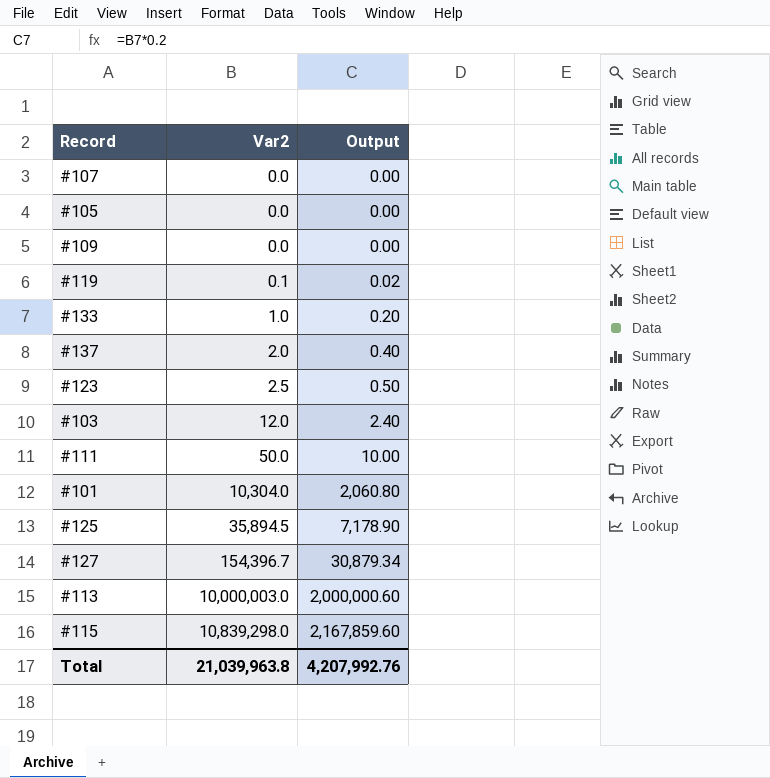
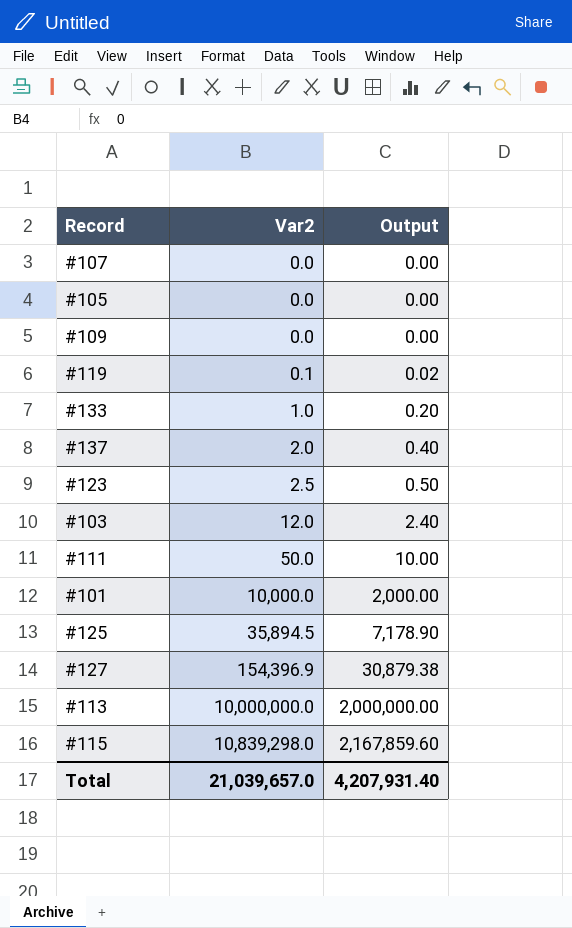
#101 | Var2: 10,304.0 -> 10,000.0
#101 | Output: 2,060.80 -> 2,000.00
#127 | Var2: 154,396.7 -> 154,396.9
#127 | Output: 30,879.34 -> 30,879.38
#113 | Var2: 10,000,003.0 -> 10,000,000.0
#113 | Output: 2,000,000.60 -> 2,000,000.00
Total | Var2: 21,039,963.8 -> 21,039,657.0
Total | Output: 4,207,992.76 -> 4,207,931.40

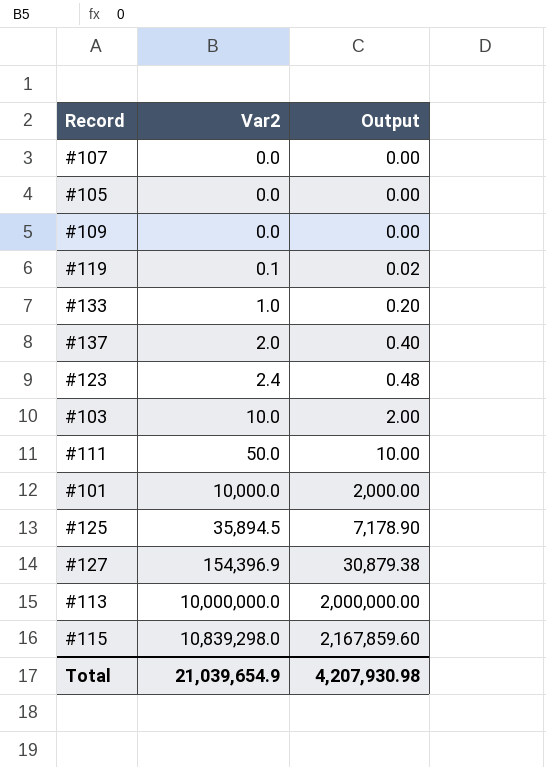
#123 | Var2: 2.5 -> 2.4
#123 | Output: 0.50 -> 0.48
#103 | Var2: 12.0 -> 10.0
#103 | Output: 2.40 -> 2.00
Total | Var2: 21,039,657.0 -> 21,039,654.9
Total | Output: 4,207,931.40 -> 4,207,930.98

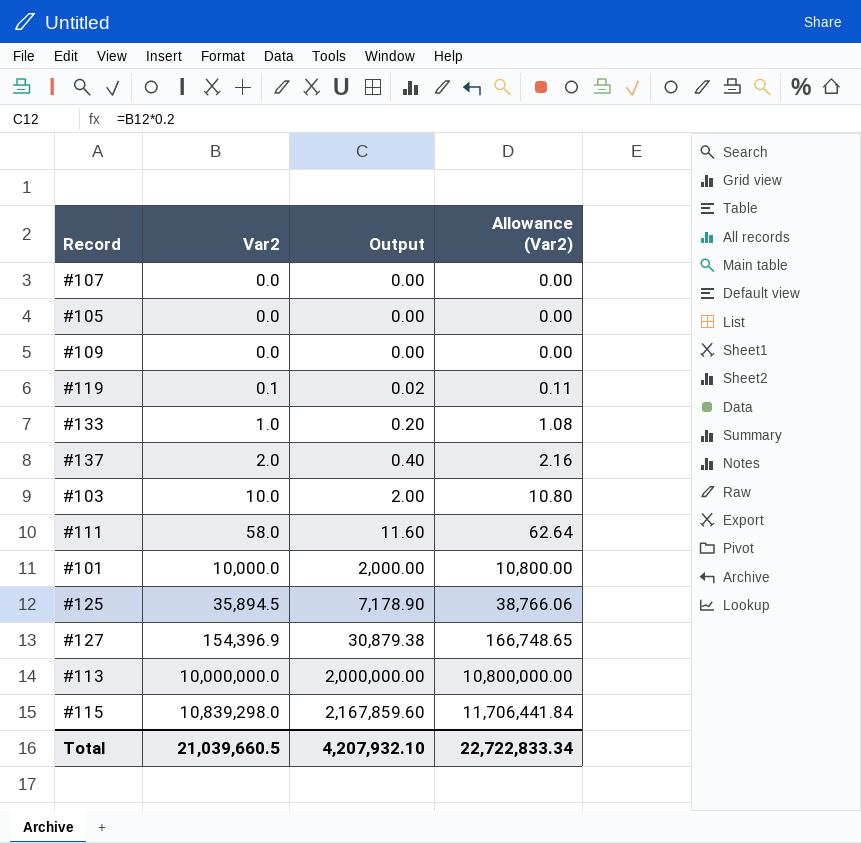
column Allowance (Var2) | formula: none -> [Var2] * 1.08
row #123: 2.4 | 0.48 -> none
#111 | Var2: 50.0 -> 58.0
#111 | Output: 10.00 -> 11.60
Total | Var2: 21,039,654.9 -> 21,039,660.5
Total | Output: 4,207,930.98 -> 4,207,932.10

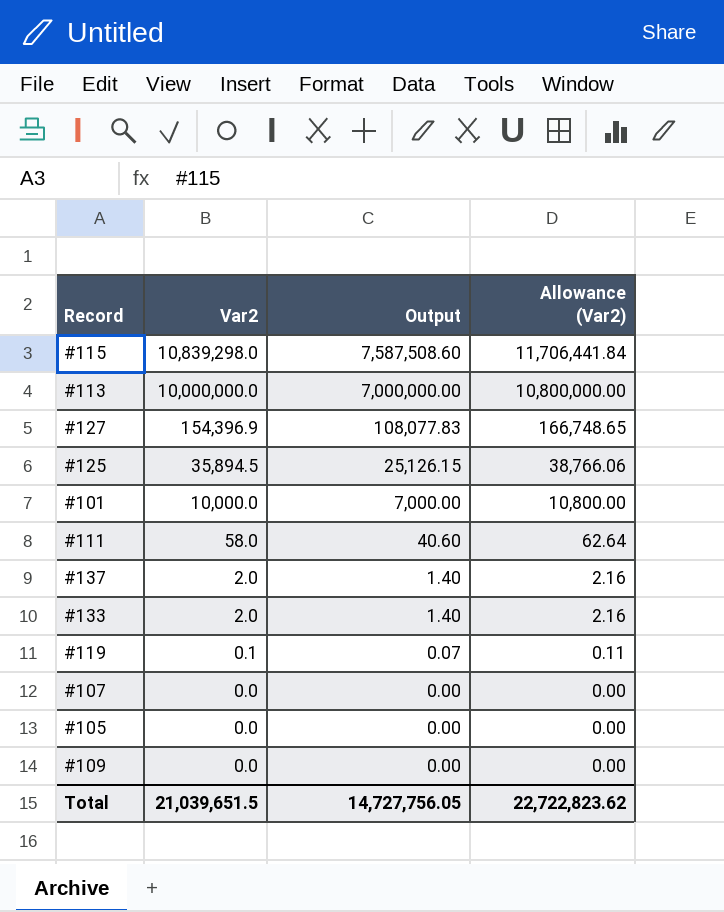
row order: Var2 ascending -> Var2 descending
column Output | formula: [Var2] * 0.2 -> [Var2] * 0.7
row #103: 10.0 | 2.00 | 10.80 -> none
#133 | Var2: 1.0 -> 2.0
#133 | Allowance (Var2): 1.08 -> 2.16
Total | Var2: 21,039,660.5 -> 21,039,651.5
Total | Output: 4,207,932.10 -> 14,727,756.05
Total | Allowance (Var2): 22,722,833.34 -> 22,722,823.62

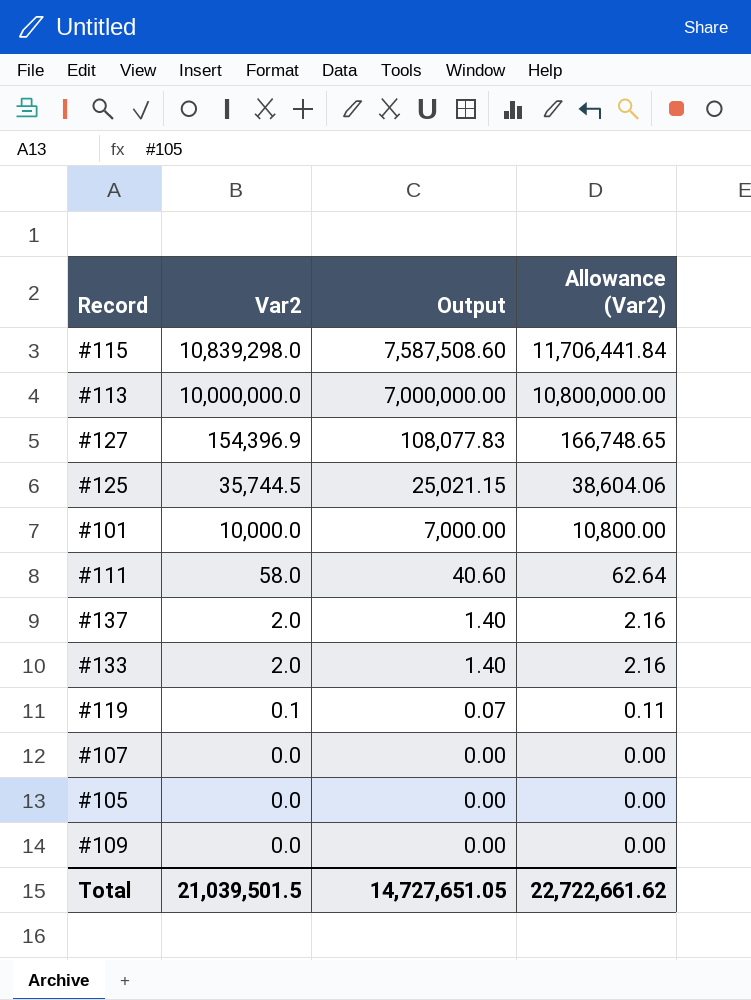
#125 | Var2: 35,894.5 -> 35,744.5
#125 | Output: 25,126.15 -> 25,021.15
#125 | Allowance (Var2): 38,766.06 -> 38,604.06
Total | Var2: 21,039,651.5 -> 21,039,501.5
Total | Output: 14,727,756.05 -> 14,727,651.05
Total | Allowance (Var2): 22,722,823.62 -> 22,722,661.62

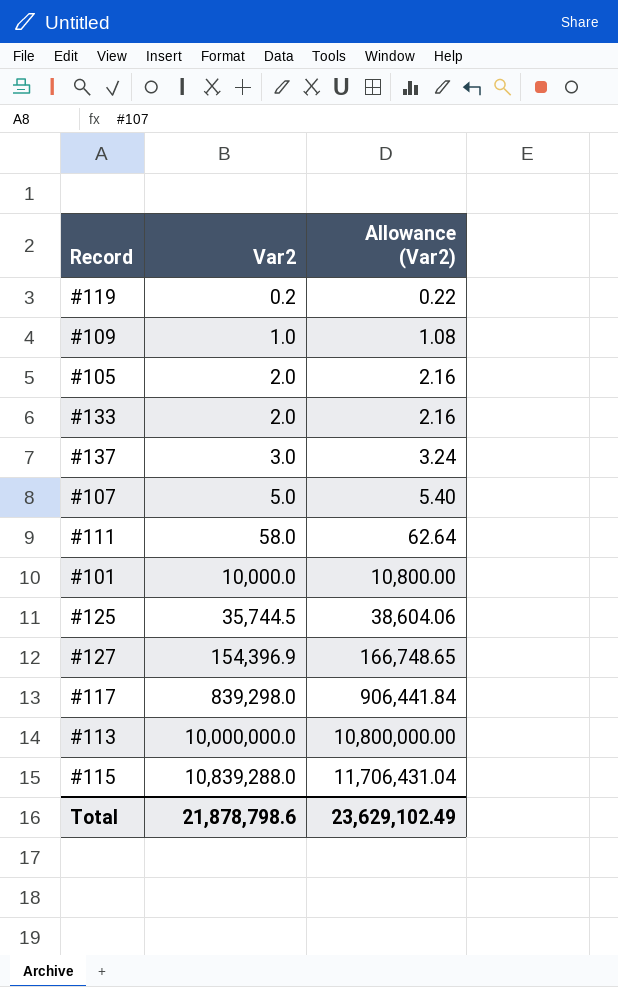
row order: Var2 descending -> Var2 ascending
column Output | formula: [Var2] * 0.7 -> none
#119 | Var2: 0.1 -> 0.2
#119 | Allowance (Var2): 0.11 -> 0.22
#109 | Var2: 0.0 -> 1.0
#109 | Allowance (Var2): 0.00 -> 1.08
#105 | Var2: 0.0 -> 2.0
#105 | Allowance (Var2): 0.00 -> 2.16
#137 | Var2: 2.0 -> 3.0
#137 | Allowance (Var2): 2.16 -> 3.24
#107 | Var2: 0.0 -> 5.0
#107 | Allowance (Var2): 0.00 -> 5.40
row #117: none -> 839,298.0 | 906,441.84
#115 | Var2: 10,839,298.0 -> 10,839,288.0
#115 | Allowance (Var2): 11,706,441.84 -> 11,706,431.04
Total | Var2: 21,039,501.5 -> 21,878,798.6
Total | Allowance (Var2): 22,722,661.62 -> 23,629,102.49

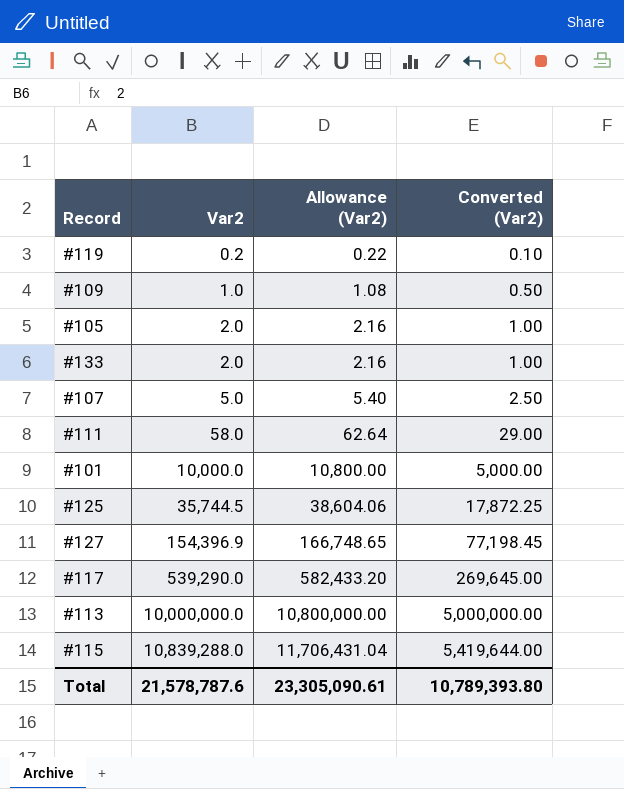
column Converted (Var2) | formula: none -> [Var2] * 0.5
row #137: 3.0 | 3.24 -> none
#117 | Var2: 839,298.0 -> 539,290.0
#117 | Allowance (Var2): 906,441.84 -> 582,433.20
Total | Var2: 21,878,798.6 -> 21,578,787.6
Total | Allowance (Var2): 23,629,102.49 -> 23,305,090.61

